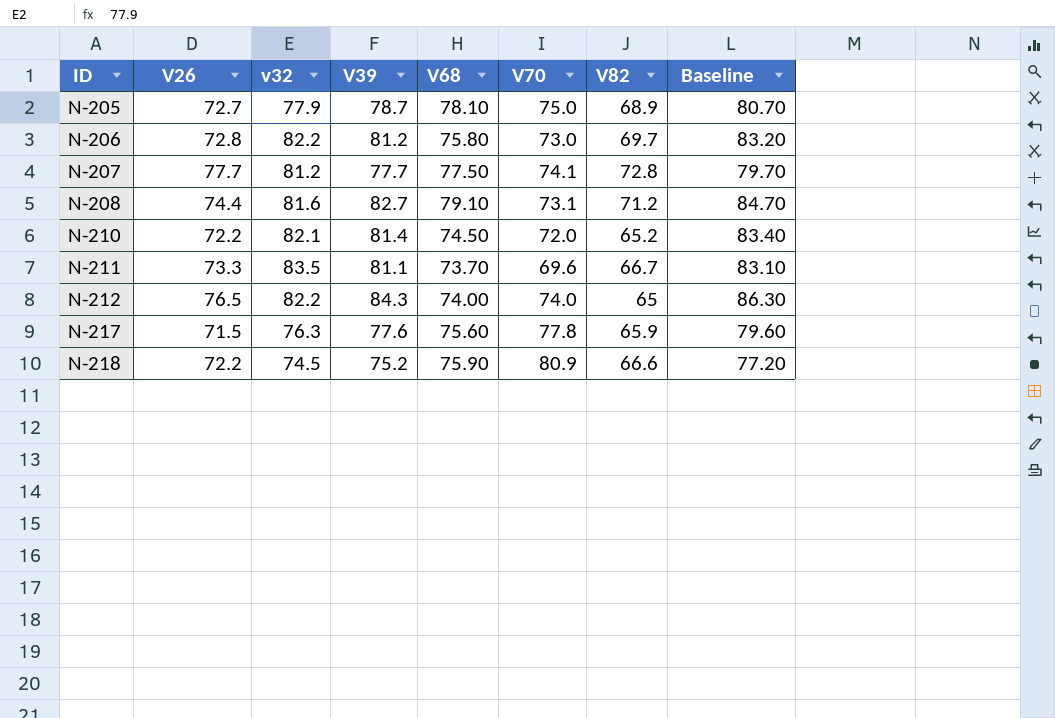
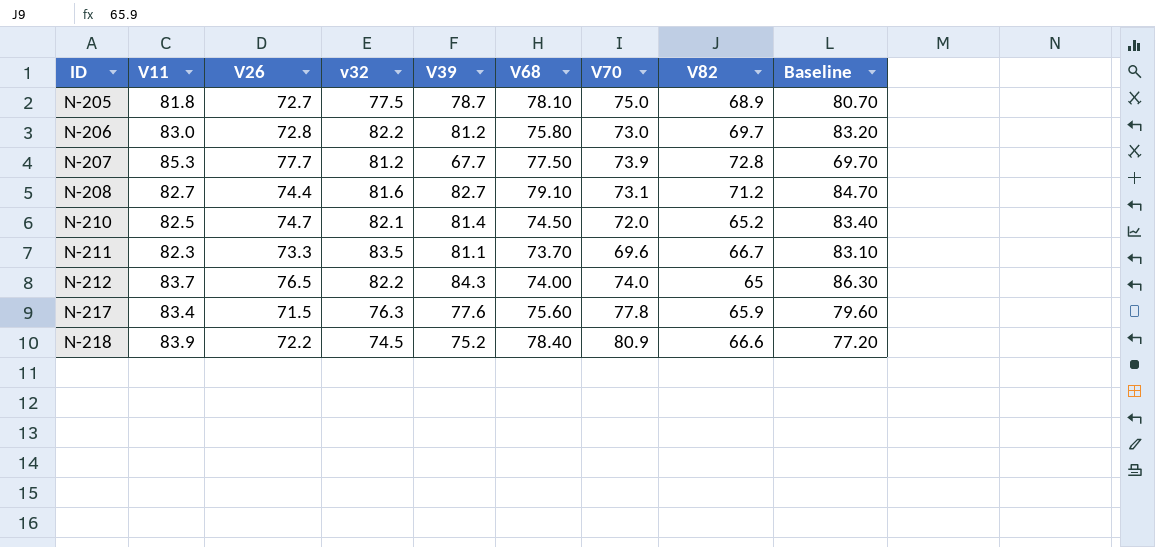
column V11 | position: none -> 2
N-205 | v32: 77.9 -> 77.5
N-207 | V39: 77.7 -> 67.7
N-207 | V70: 74.1 -> 73.9
N-207 | Baseline: 79.70 -> 69.70
N-210 | V26: 72.2 -> 74.7
N-218 | V68: 75.90 -> 78.40

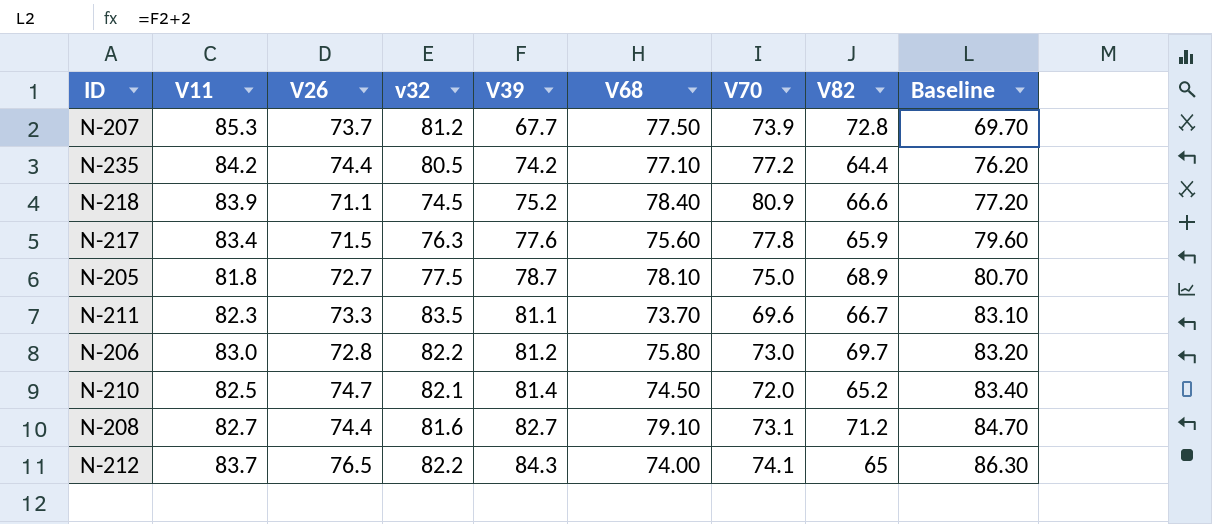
row order: ID ascending -> V39 ascending
N-207 | V26: 77.7 -> 73.7
row N-235: none -> 84.2 | 74.4 | 80.5 | 74.2 | 77.10 | 77.2 | 64.4 | 76.20
N-218 | V26: 72.2 -> 71.1
N-212 | V70: 74.0 -> 74.1

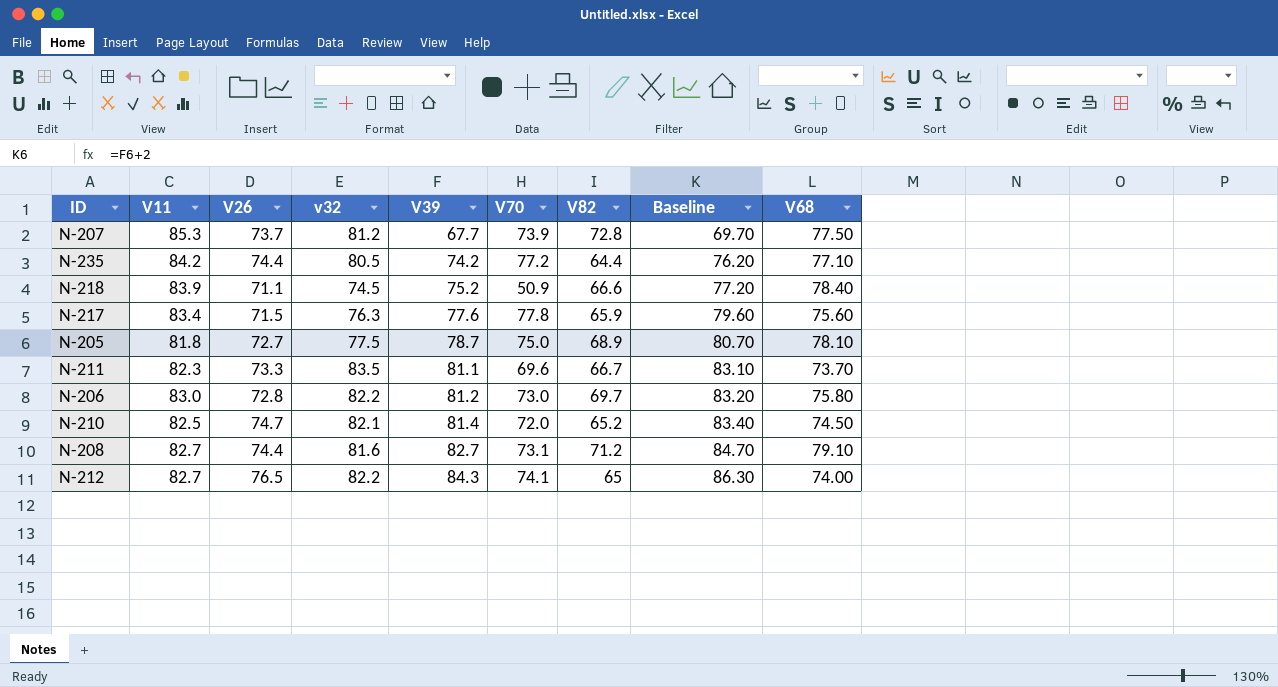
column V68 | position: 6 -> 9
N-218 | V70: 80.9 -> 50.9
N-212 | V11: 83.7 -> 82.7

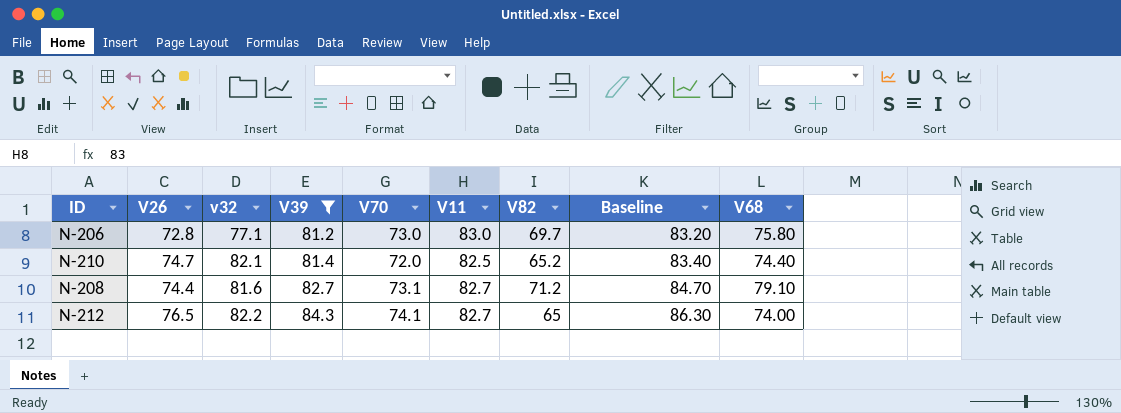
filter: none -> V39 >= 81.2
column V11 | position: 2 -> 6
N-206 | v32: 82.2 -> 77.1
N-210 | V68: 74.50 -> 74.40

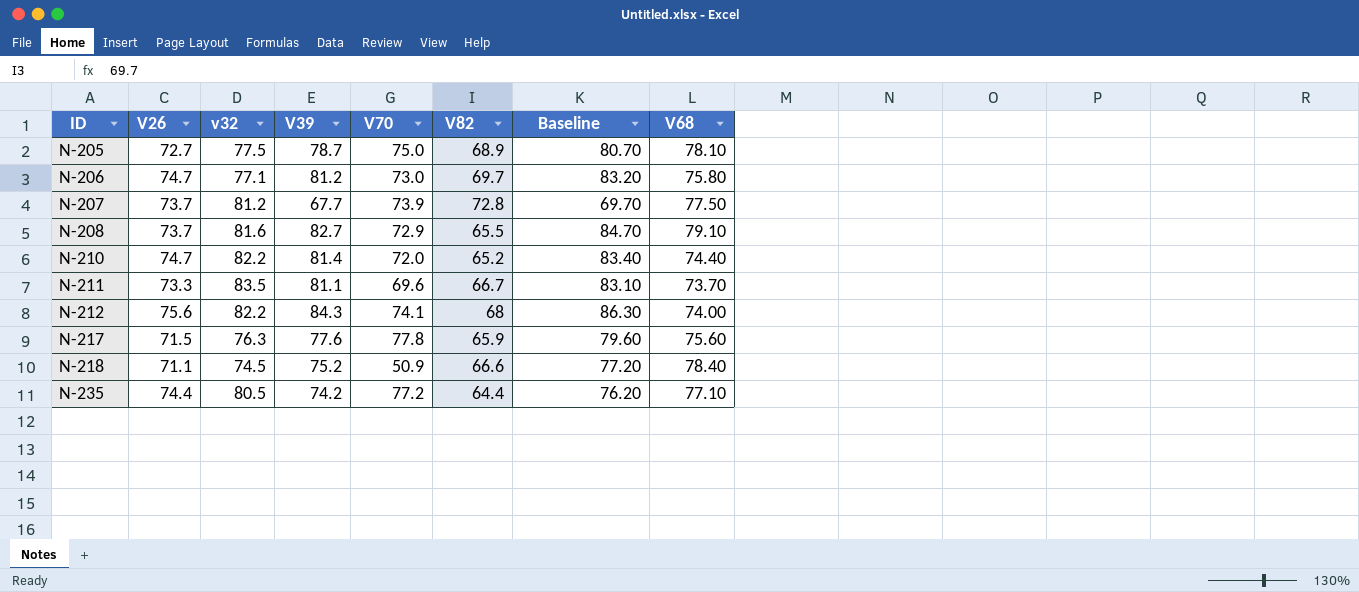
filter: V39 >= 81.2 -> none
row order: V39 ascending -> ID ascending
column V11 | position: 6 -> none
N-206 | V26: 72.8 -> 74.7
N-208 | V26: 74.4 -> 73.7
N-208 | V70: 73.1 -> 72.9
N-208 | V82: 71.2 -> 65.5
N-210 | v32: 82.1 -> 82.2
N-212 | V26: 76.5 -> 75.6
N-212 | V82: 65 -> 68

